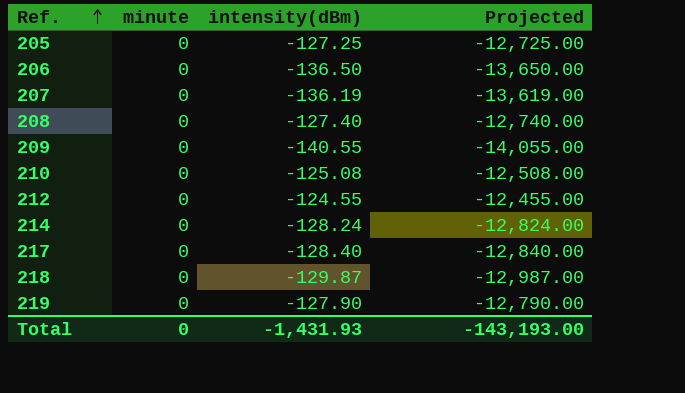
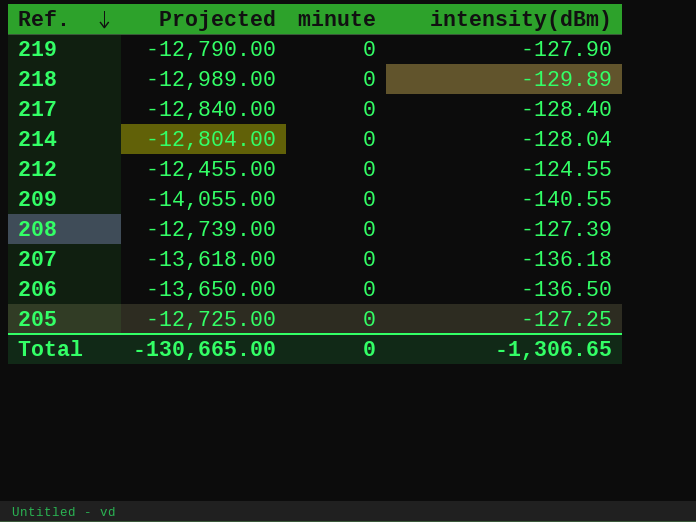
row order: Ref. ascending -> Ref. descending
column Projected | position: 4 -> 2
row 210: 0 | -125.08 | -12,508.00 -> none
218 | Projected: -12,987.00 -> -12,989.00
218 | intensity(dBm): -129.87 -> -129.89
214 | Projected: -12,824.00 -> -12,804.00
214 | intensity(dBm): -128.24 -> -128.04
208 | Projected: -12,740.00 -> -12,739.00
208 | intensity(dBm): -127.40 -> -127.39
207 | Projected: -13,619.00 -> -13,618.00
207 | intensity(dBm): -136.19 -> -136.18
Total | Projected: -143,193.00 -> -130,665.00
Total | intensity(dBm): -1,431.93 -> -1,306.65

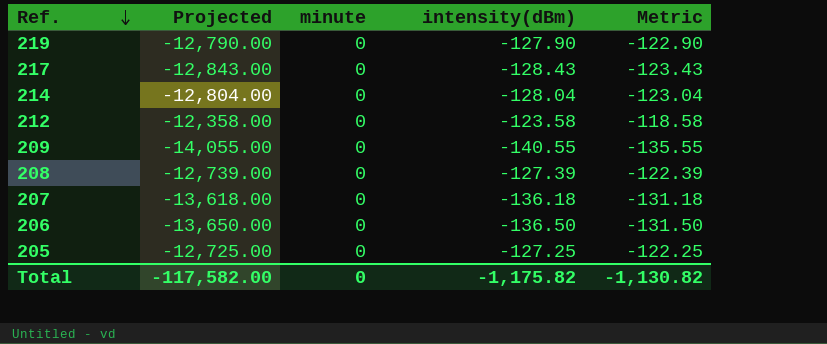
column Metric | formula: none -> [intensity(dBm)] + 5
row 218: -12,989.00 | 0 | -129.89 -> none
217 | Projected: -12,840.00 -> -12,843.00
217 | intensity(dBm): -128.40 -> -128.43
212 | Projected: -12,455.00 -> -12,358.00
212 | intensity(dBm): -124.55 -> -123.58
Total | Projected: -130,665.00 -> -117,582.00
Total | intensity(dBm): -1,306.65 -> -1,175.82

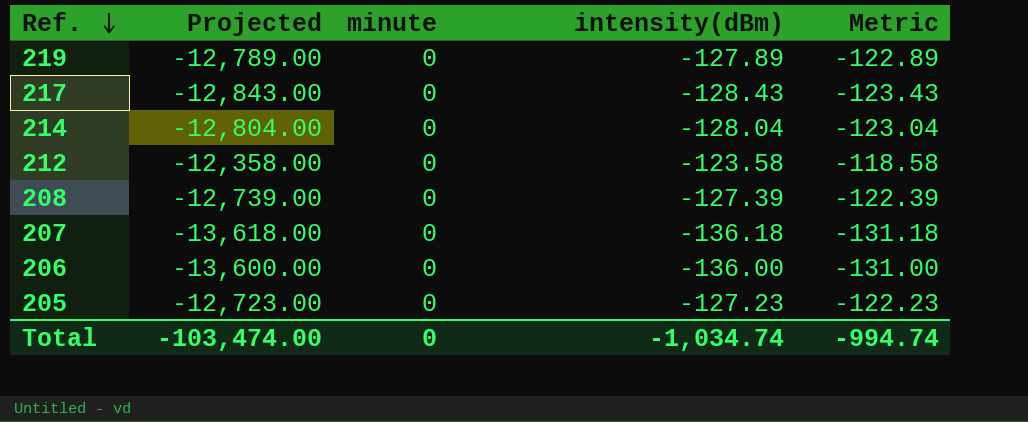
row 209: -14,055.00 | 0 | -140.55 | -135.55 -> none
219 | Projected: -12,790.00 -> -12,789.00
219 | intensity(dBm): -127.90 -> -127.89
219 | Metric: -122.90 -> -122.89
206 | Projected: -13,650.00 -> -13,600.00
206 | intensity(dBm): -136.50 -> -136.00
206 | Metric: -131.50 -> -131.00
205 | Projected: -12,725.00 -> -12,723.00
205 | intensity(dBm): -127.25 -> -127.23
205 | Metric: -122.25 -> -122.23
Total | Projected: -117,582.00 -> -103,474.00
Total | intensity(dBm): -1,175.82 -> -1,034.74
Total | Metric: -1,130.82 -> -994.74

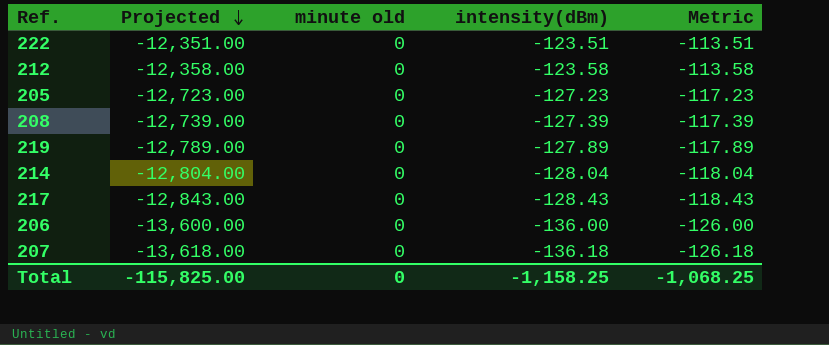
row order: Ref. descending -> Projected descending
column name: minute -> minute old
column Metric | formula: [intensity(dBm)] + 5 -> [intensity(dBm)] + 10
row 222: none -> -12,351.00 | 0 | -123.51 | -113.51
Total | Projected: -103,474.00 -> -115,825.00
Total | intensity(dBm): -1,034.74 -> -1,158.25
Total | Metric: -994.74 -> -1,068.25

